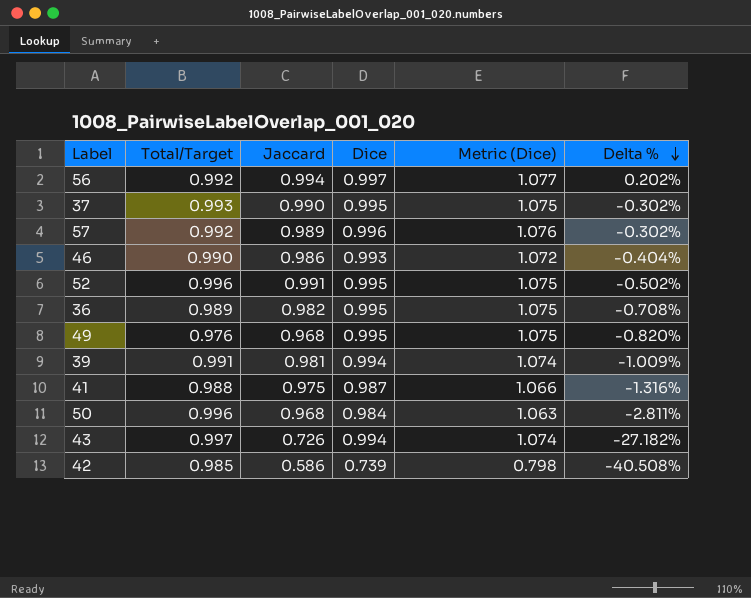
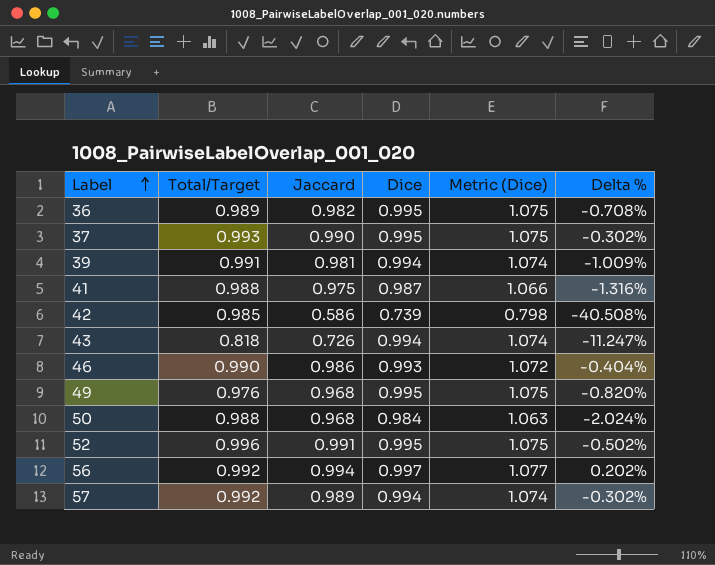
row order: Delta % descending -> Label ascending
43 | Total/Target: 0.997 -> 0.818
43 | Delta %: -27.182% -> -11.247%
50 | Total/Target: 0.996 -> 0.988
50 | Delta %: -2.811% -> -2.024%
57 | Dice: 0.996 -> 0.994
57 | Metric (Dice): 1.076 -> 1.074

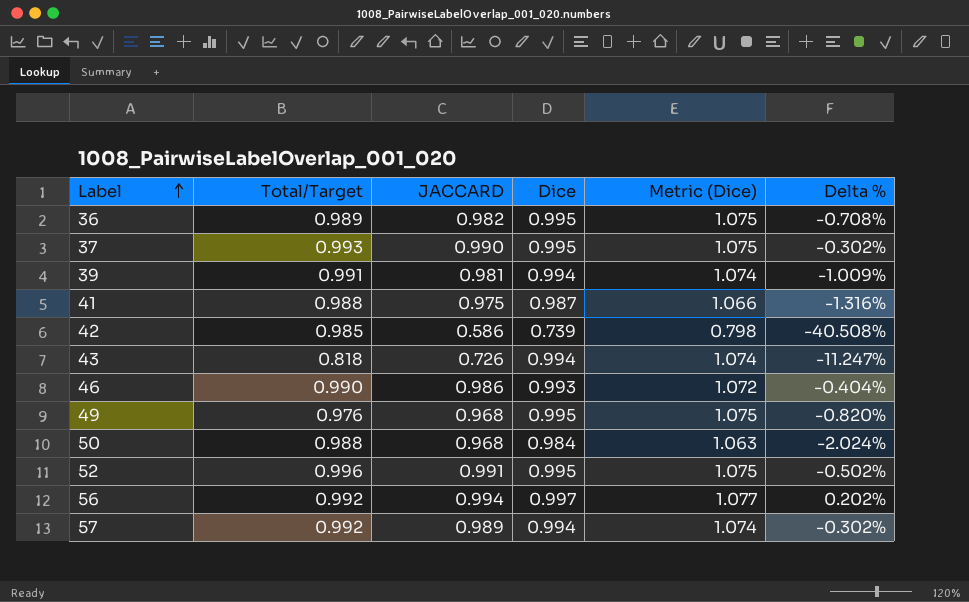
column name: Jaccard -> JACCARD

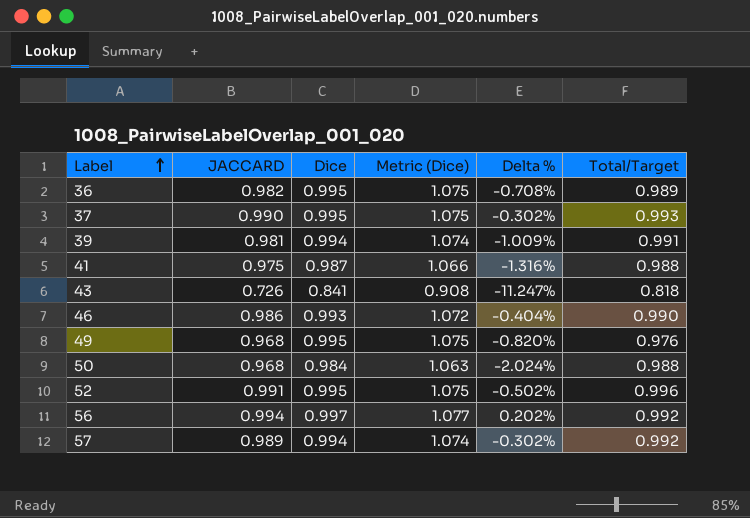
column Total/Target | position: 2 -> 6
row 42: 0.985 | 0.586 | 0.739 | 0.798 | -40.508% -> none
43 | Dice: 0.994 -> 0.841
43 | Metric (Dice): 1.074 -> 0.908

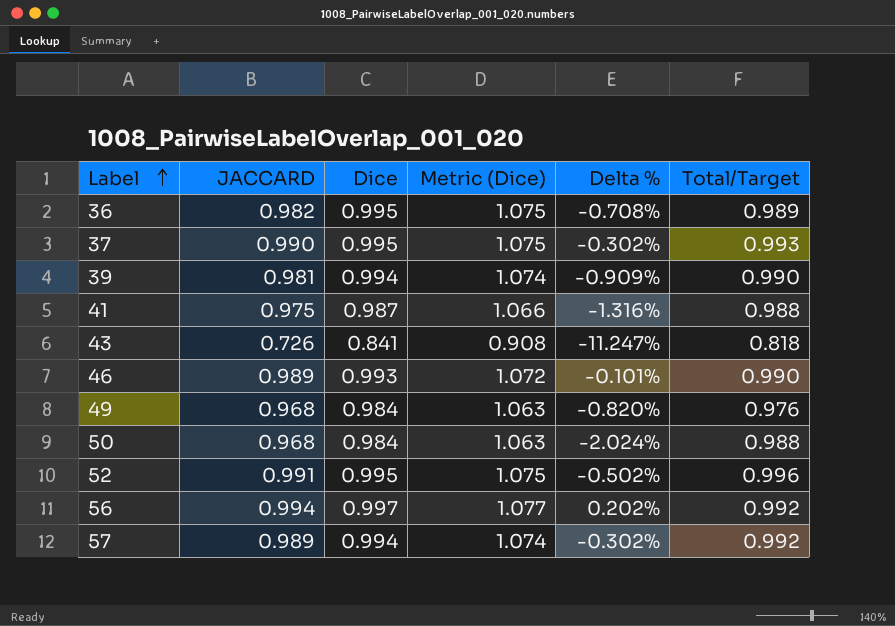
39 | Delta %: -1.009% -> -0.909%
39 | Total/Target: 0.991 -> 0.990
46 | JACCARD: 0.986 -> 0.989
46 | Delta %: -0.404% -> -0.101%
49 | Dice: 0.995 -> 0.984
49 | Metric (Dice): 1.075 -> 1.063

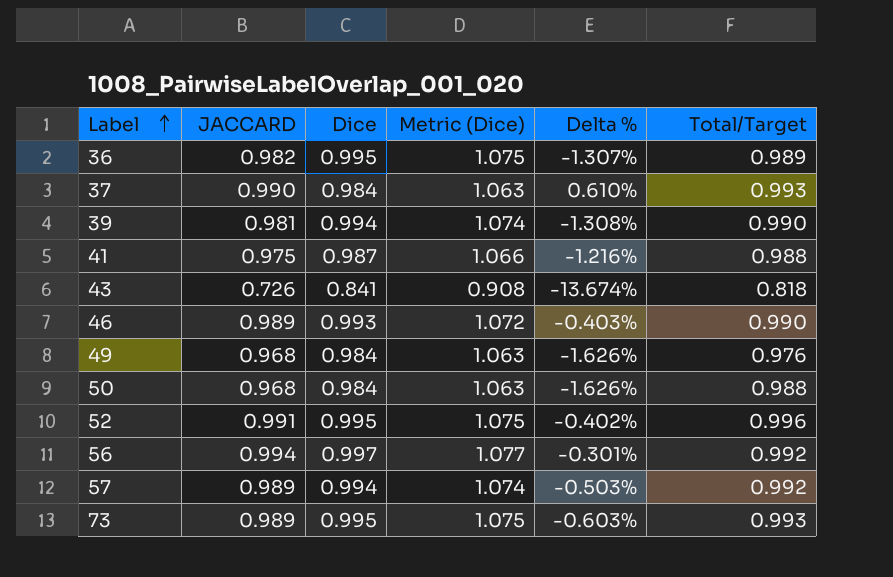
column Delta % | formula: ([JACCARD] - [Total/Target]) / [Total/Target] -> ([JACCARD] - [Dice]) / [Dice]
37 | Dice: 0.995 -> 0.984
37 | Metric (Dice): 1.075 -> 1.063
row 73: none -> 0.989 | 0.995 | 1.075 | -0.603% | 0.993

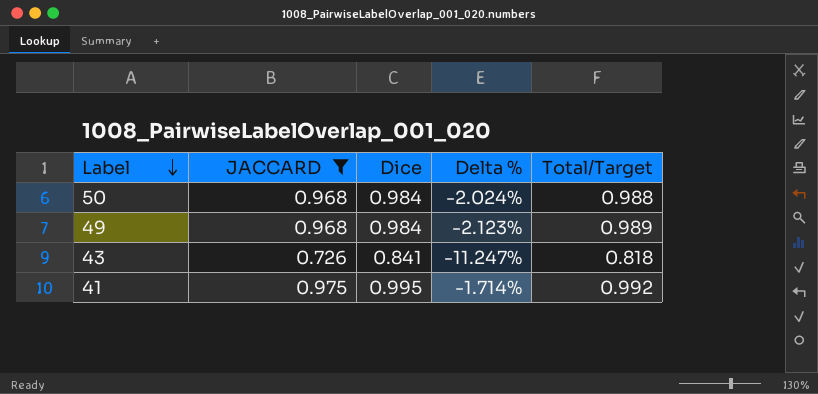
filter: none -> JACCARD <= 0.975
row order: Label ascending -> Label descending
column Metric (Dice) | formula: [Dice] * 1.08 -> none
column Delta % | formula: ([JACCARD] - [Dice]) / [Dice] -> ([JACCARD] - [Total/Target]) / [Total/Target]
49 | Total/Target: 0.976 -> 0.989
41 | Dice: 0.987 -> 0.995
41 | Total/Target: 0.988 -> 0.992

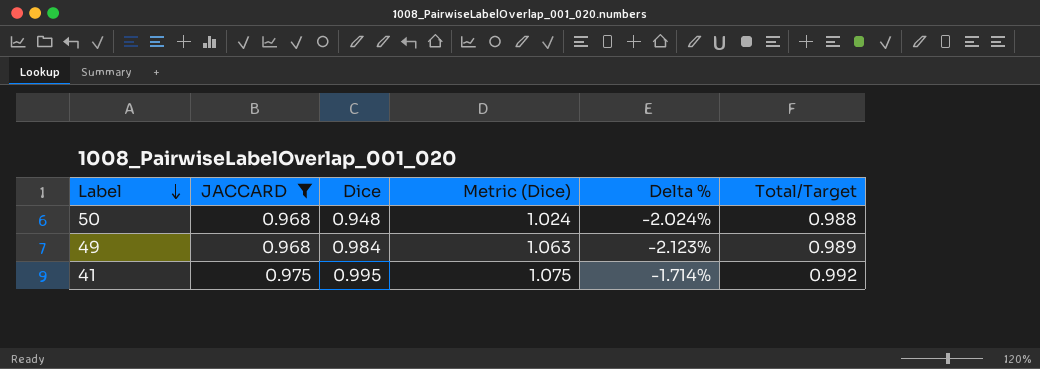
column Metric (Dice) | formula: none -> [Dice] * 1.08
row 43: 0.726 | 0.841 | -11.247% | 0.818 -> none
50 | Dice: 0.984 -> 0.948

